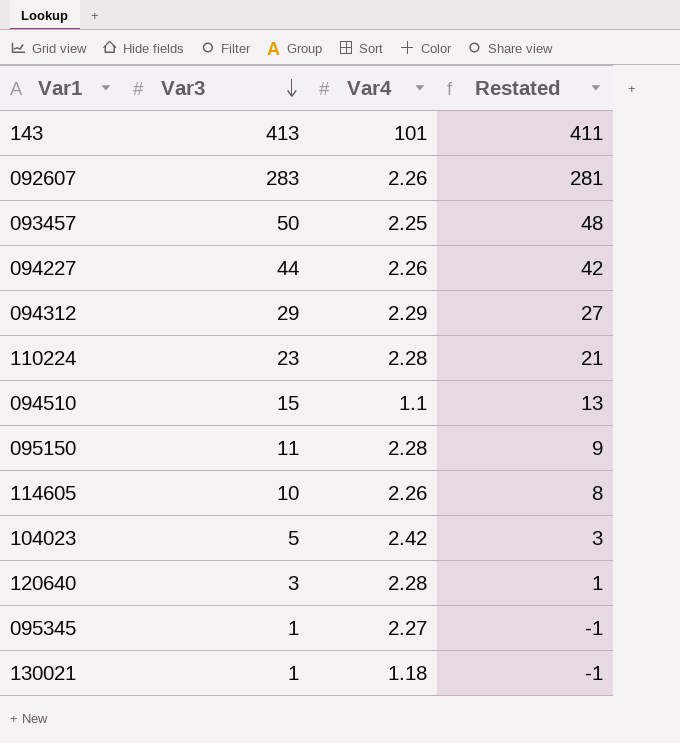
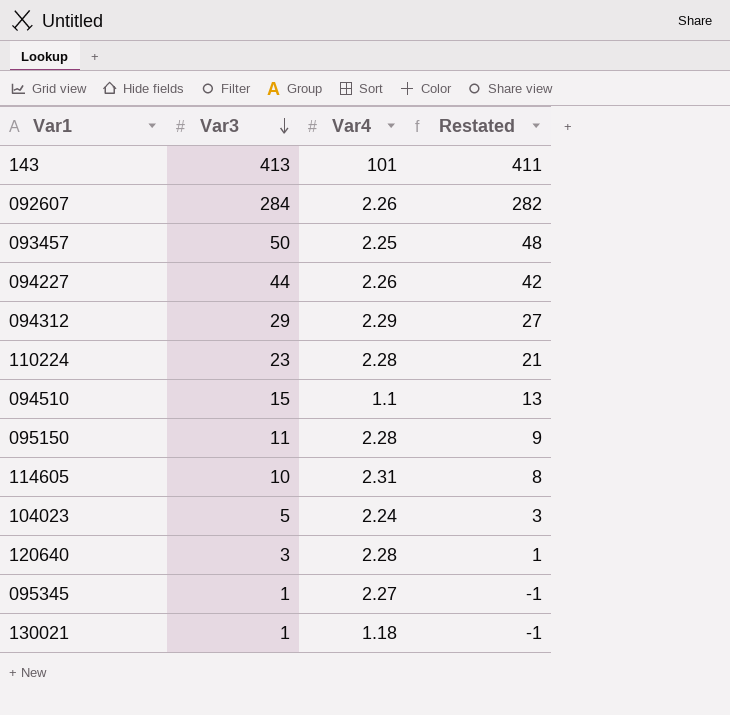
092607 | Var3: 283 -> 284
092607 | Restated: 281 -> 282
114605 | Var4: 2.26 -> 2.31
104023 | Var4: 2.42 -> 2.24

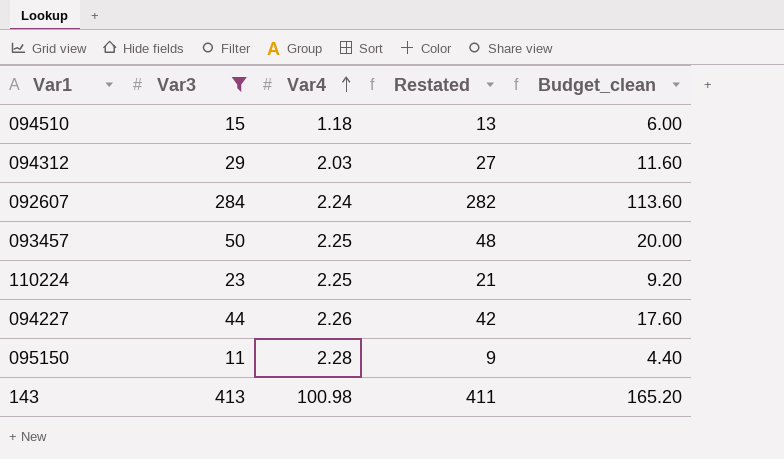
filter: none -> Var3 >= 11
row order: Var3 descending -> Var4 ascending
column Budget_clean | formula: none -> [Var3] * 0.4
094510 | Var4: 1.1 -> 1.18
094312 | Var4: 2.29 -> 2.03
092607 | Var4: 2.26 -> 2.24
110224 | Var4: 2.28 -> 2.25
143 | Var4: 101 -> 100.98

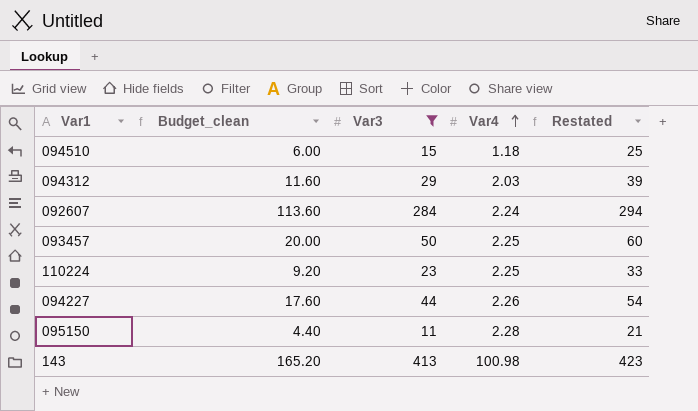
column Budget_clean | position: 5 -> 2
column Restated | formula: [Var3] - 2 -> [Var3] + 10

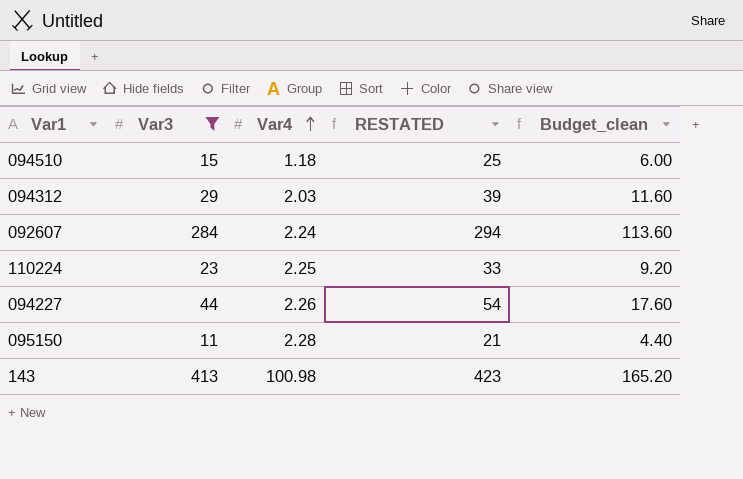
column name: Restated -> RESTATED
column Budget_clean | position: 2 -> 5
row 093457: 20.00 | 50 | 2.25 | 60 -> none

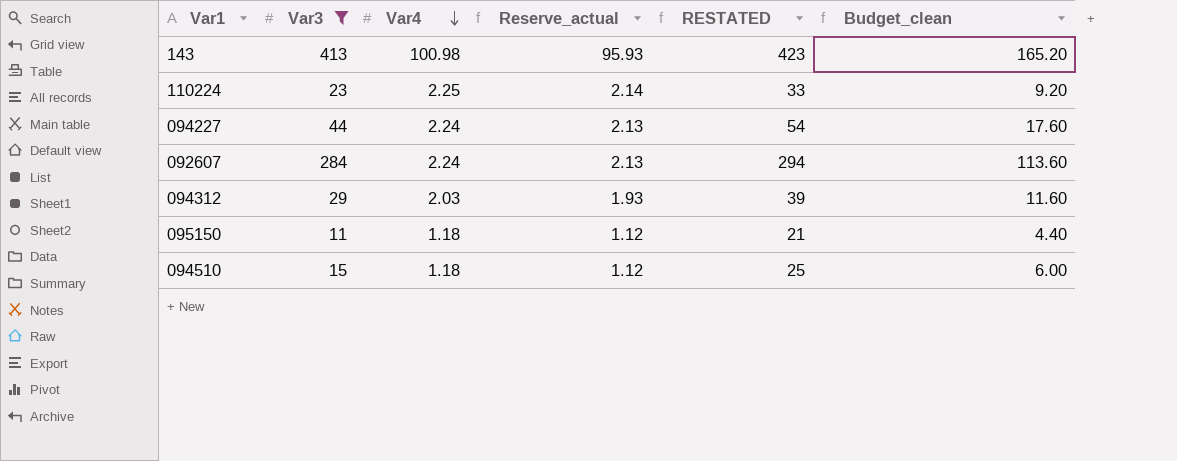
row order: Var4 ascending -> Var4 descending
column Reserve_actual | formula: none -> [Var4] * 0.95
094227 | Var4: 2.26 -> 2.24
095150 | Var4: 2.28 -> 1.18

